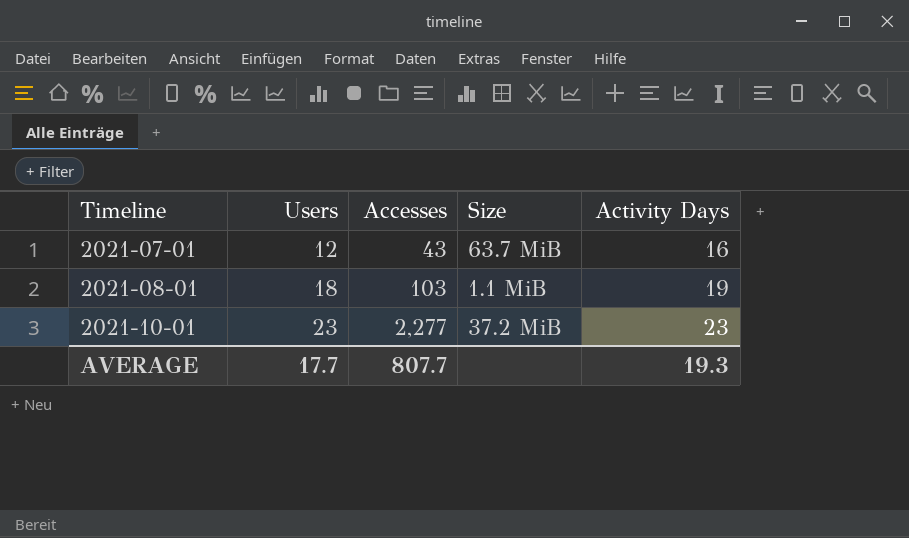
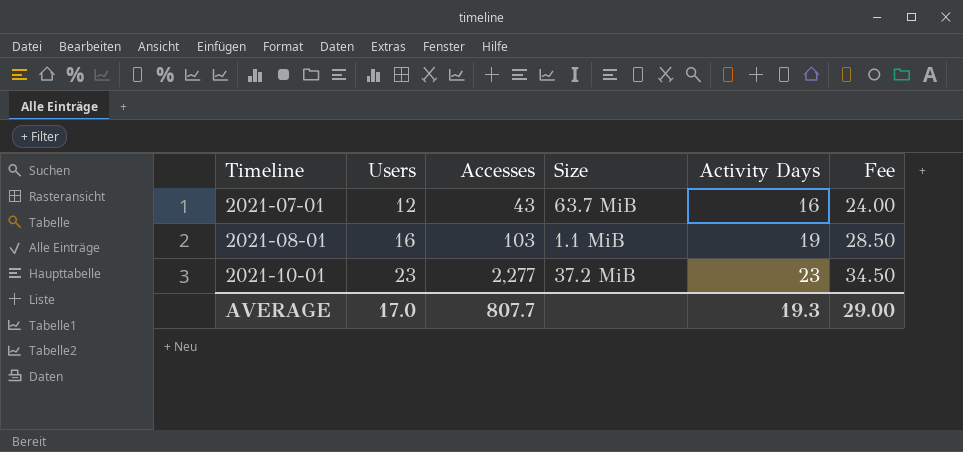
column Fee | formula: none -> [Activity Days] * 1.5
2021-08-01 | Users: 18 -> 16
AVERAGE | Users: 17.7 -> 17.0

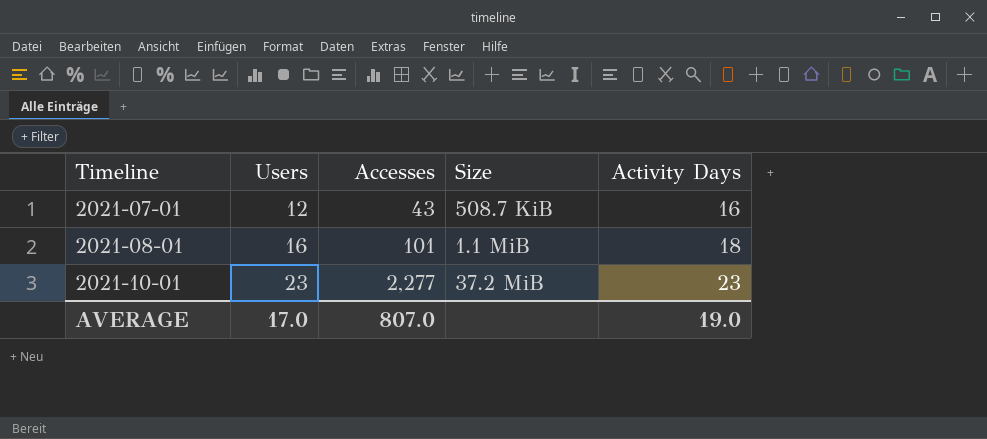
column Fee | formula: [Activity Days] * 1.5 -> none
2021-07-01 | Size: 63.7 MiB -> 508.7 KiB
2021-08-01 | Accesses: 103 -> 101
2021-08-01 | Activity Days: 19 -> 18
AVERAGE | Accesses: 807.7 -> 807.0
AVERAGE | Activity Days: 19.3 -> 19.0

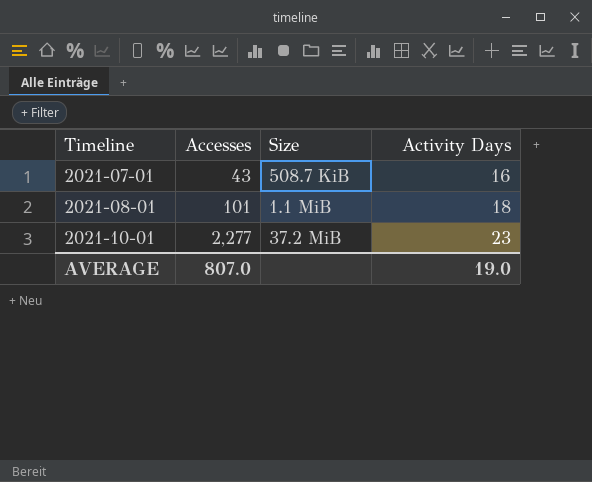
column Users | position: 2 -> none

